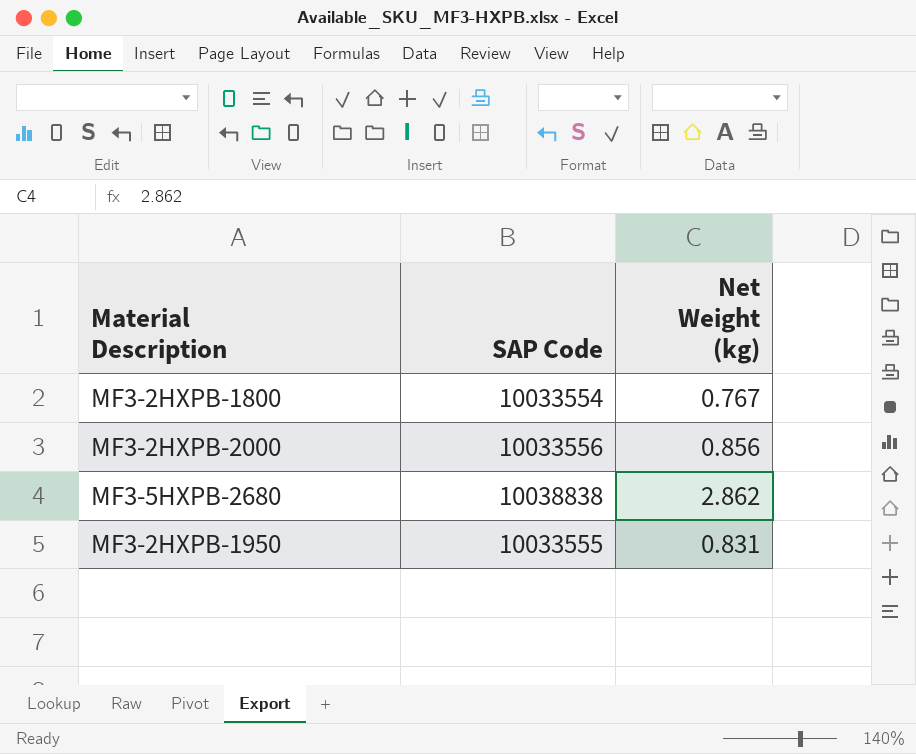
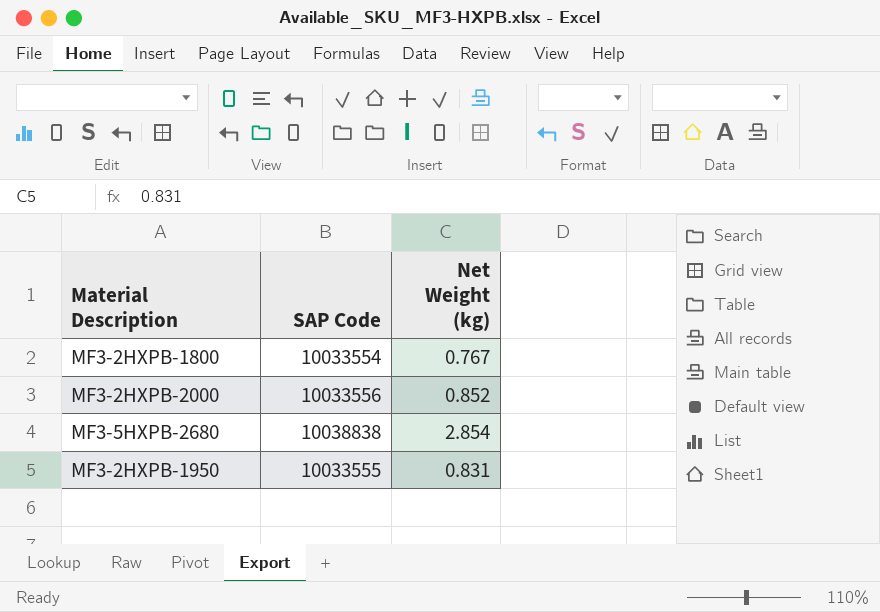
MF3-2HXPB-2000 | Net Weight (kg): 0.856 -> 0.852
MF3-5HXPB-2680 | Net Weight (kg): 2.862 -> 2.854

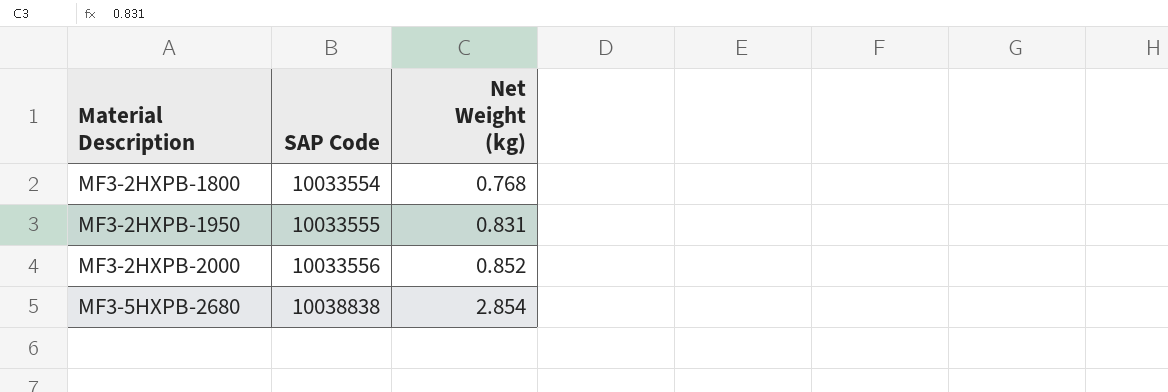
row order: none -> Material Description ascending
MF3-2HXPB-1800 | Net Weight (kg): 0.767 -> 0.768

